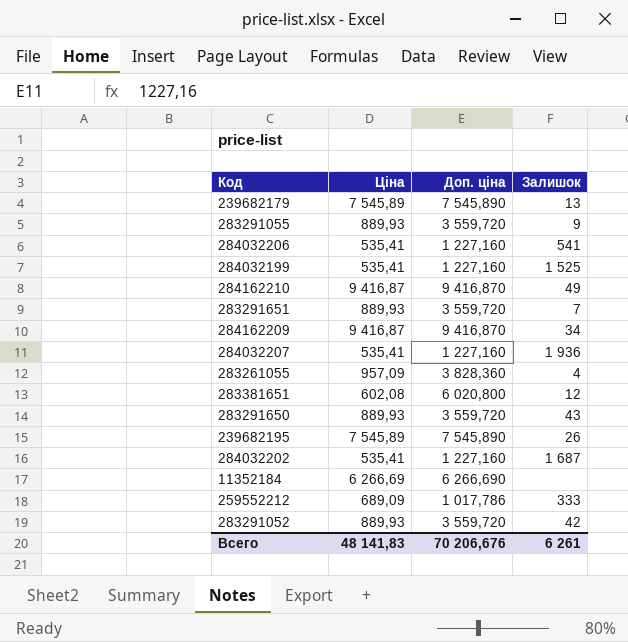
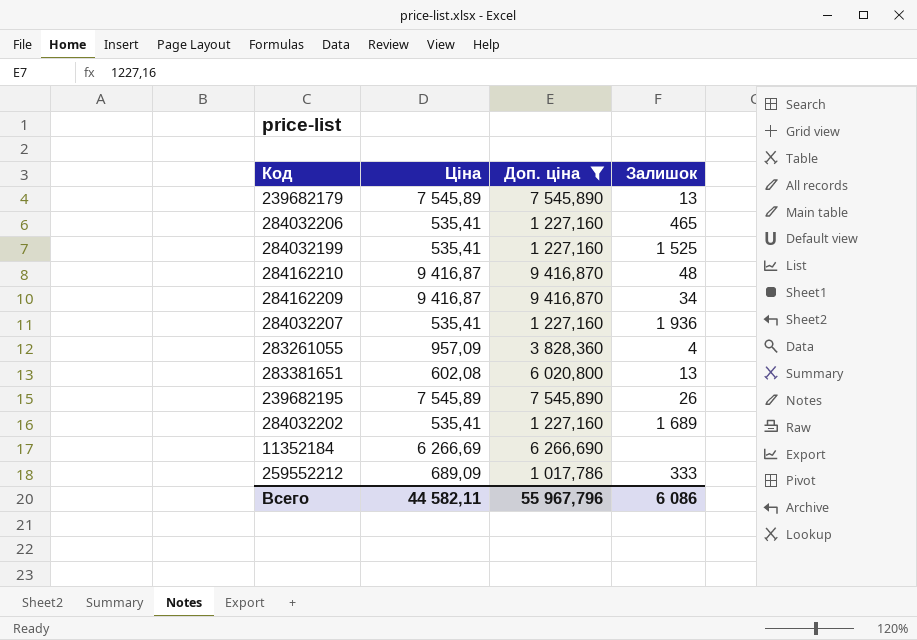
filter: none -> Доп. ціна != 3 559,720
284032206 | Залишок: 541 -> 465
284162210 | Залишок: 49 -> 48
283381651 | Залишок: 12 -> 13
284032202 | Залишок: 1 687 -> 1 689
Всего | Ціна: 48 141,83 -> 44 582,11
Всего | Доп. ціна: 70 206,676 -> 55 967,796
Всего | Залишок: 6 261 -> 6 086

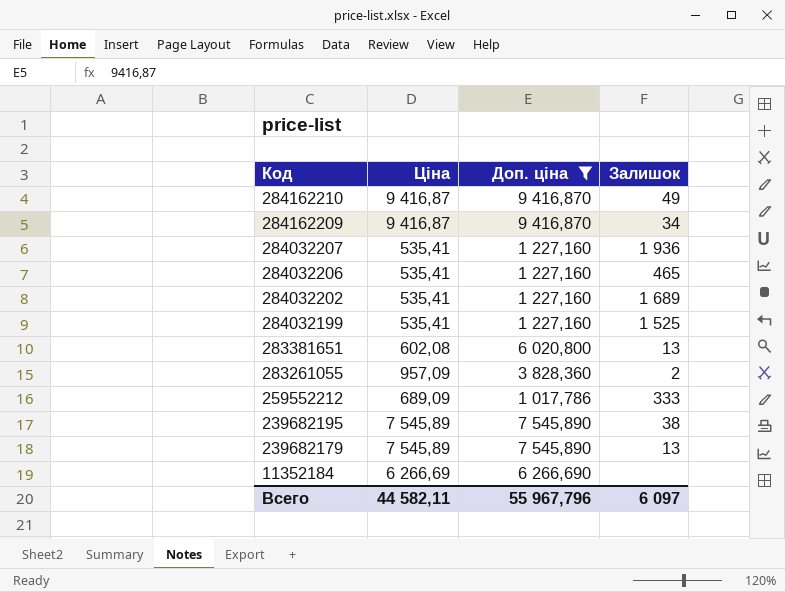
row order: none -> Код descending
284162210 | Залишок: 48 -> 49
283261055 | Залишок: 4 -> 2
239682195 | Залишок: 26 -> 38
Всего | Залишок: 6 086 -> 6 097

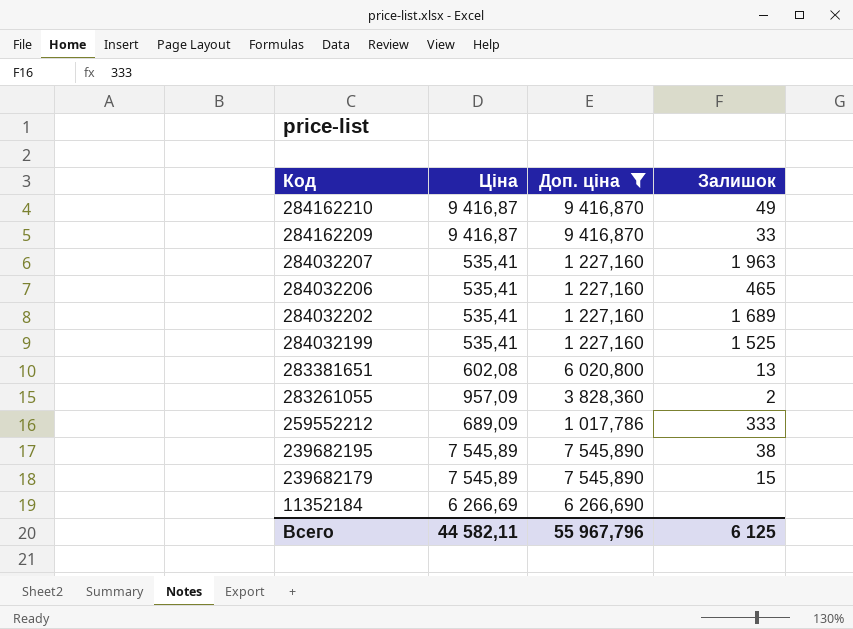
284162209 | Залишок: 34 -> 33
284032207 | Залишок: 1 936 -> 1 963
239682179 | Залишок: 13 -> 15
Всего | Залишок: 6 097 -> 6 125

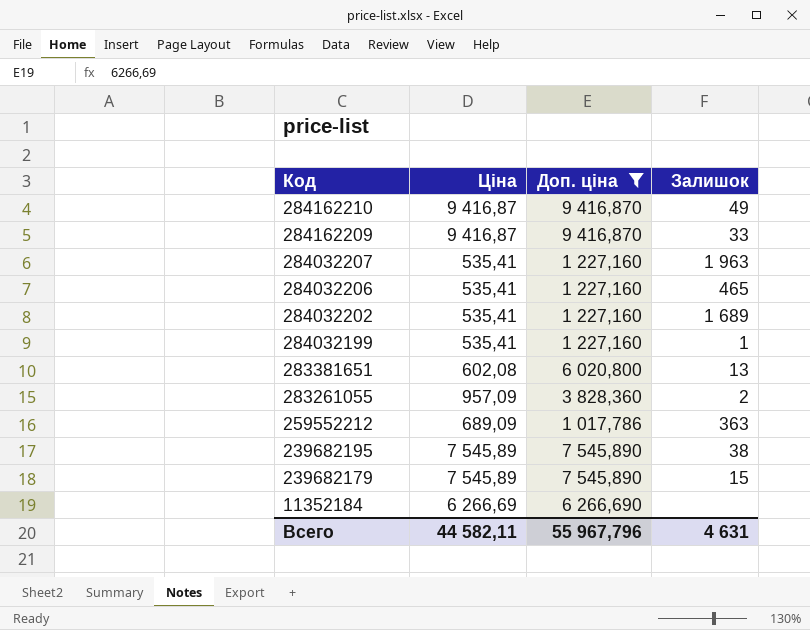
284032199 | Залишок: 1 525 -> 1
259552212 | Залишок: 333 -> 363
Всего | Залишок: 6 125 -> 4 631

